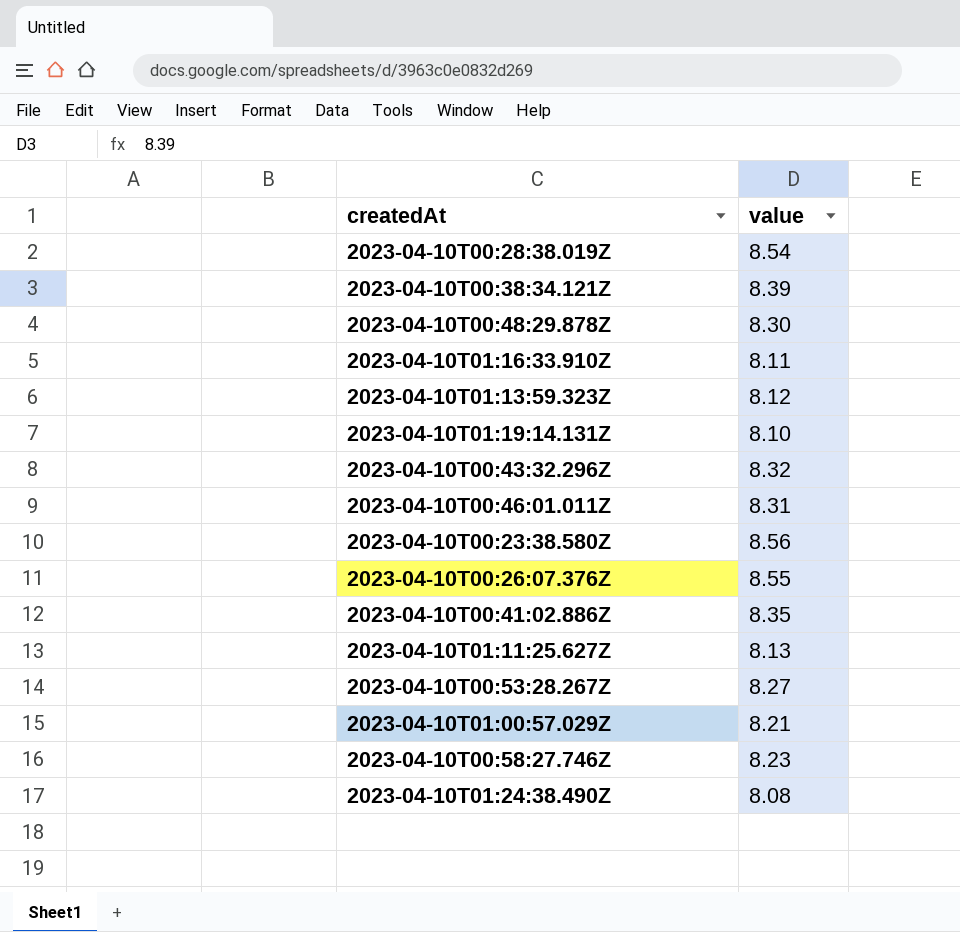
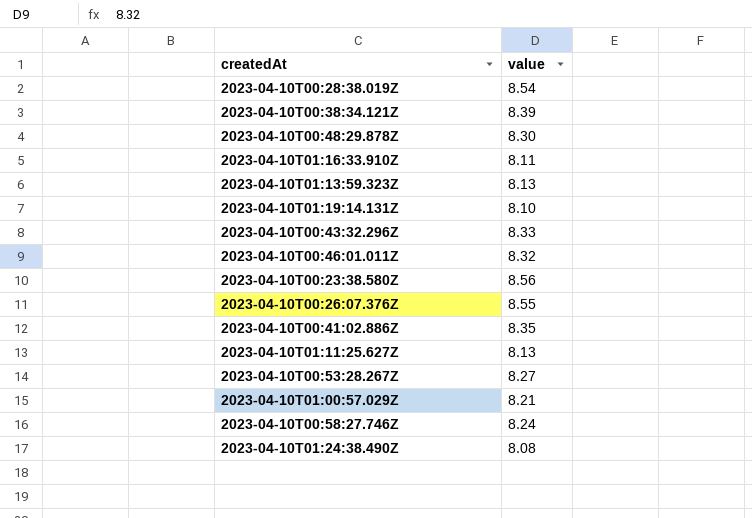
2023-04-10T01:13:59.323Z | value: 8.12 -> 8.13
2023-04-10T00:43:32.296Z | value: 8.32 -> 8.33
2023-04-10T00:46:01.011Z | value: 8.31 -> 8.32
2023-04-10T00:58:27.746Z | value: 8.23 -> 8.24

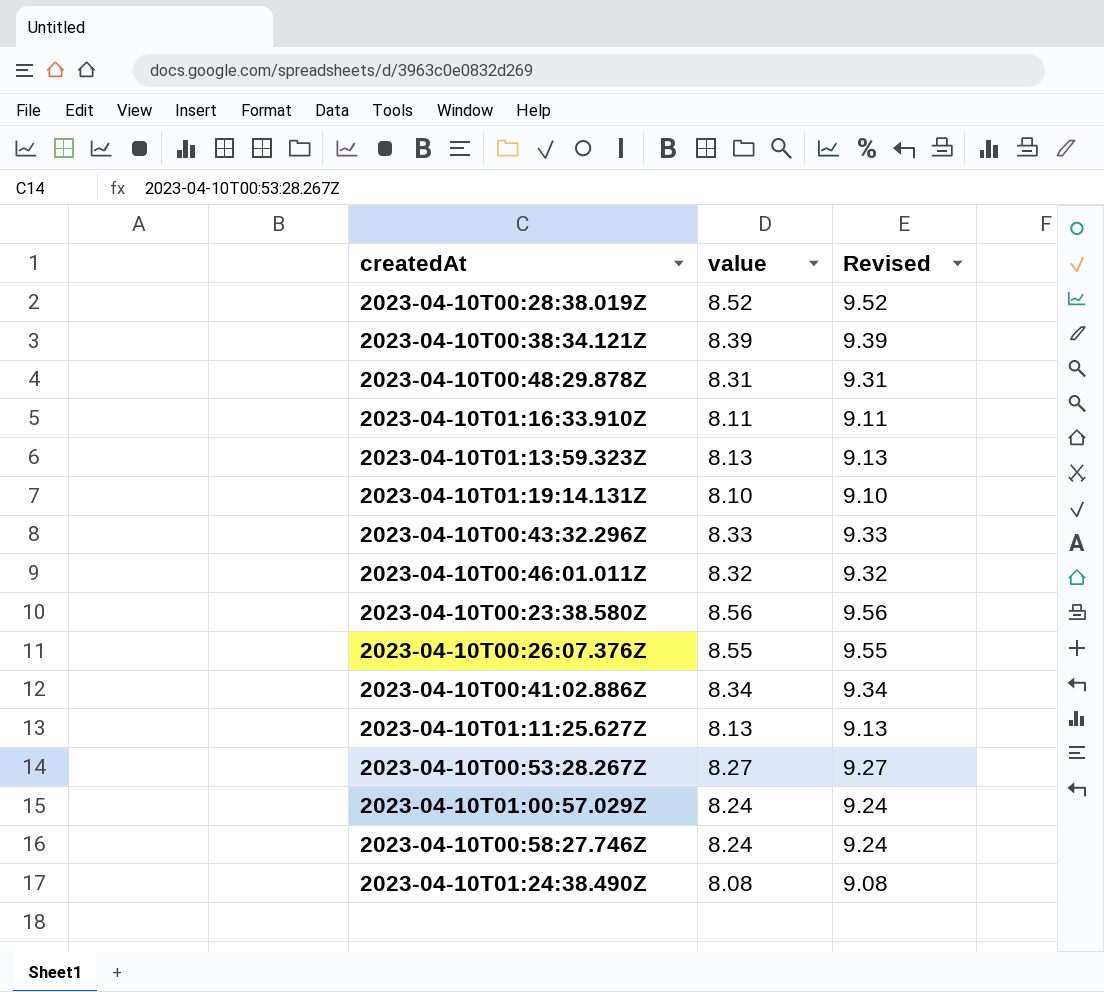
column Revised | formula: none -> [value] + 1
2023-04-10T00:28:38.019Z | value: 8.54 -> 8.52
2023-04-10T00:48:29.878Z | value: 8.30 -> 8.31
2023-04-10T00:41:02.886Z | value: 8.35 -> 8.34
2023-04-10T01:00:57.029Z | value: 8.21 -> 8.24

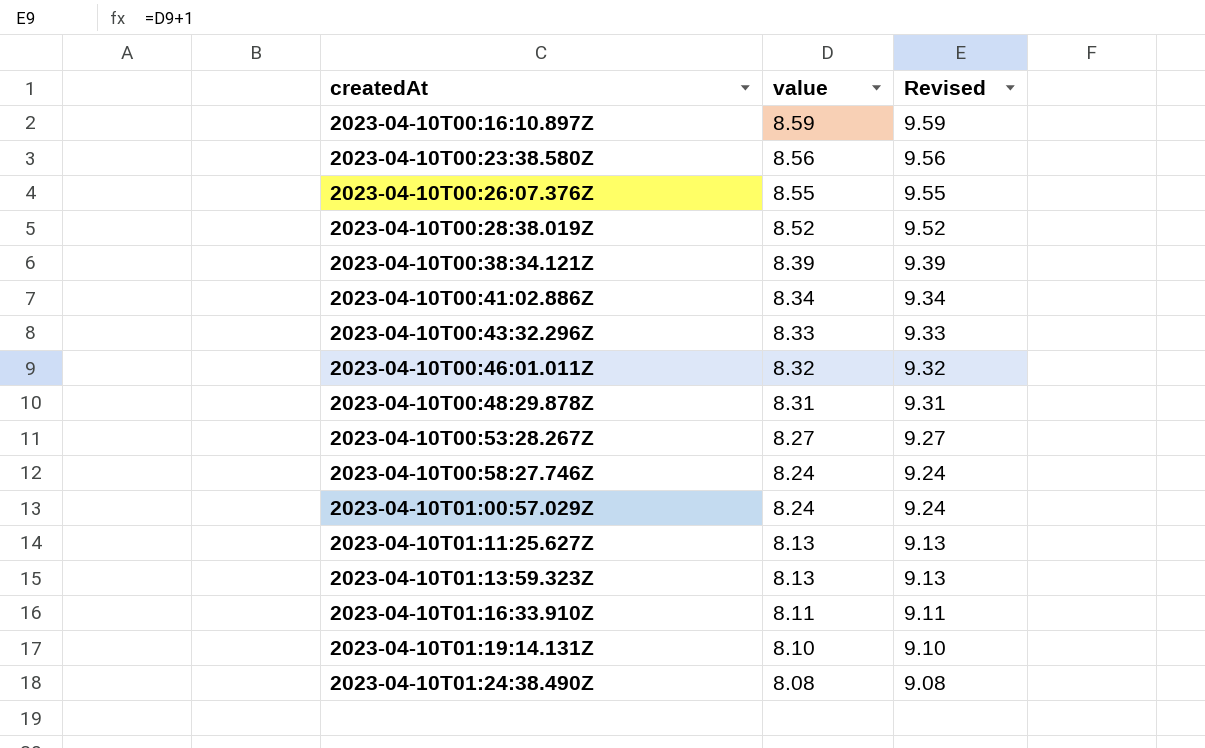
row order: none -> createdAt ascending
row 2023-04-10T00:16:10.897Z: none -> 8.59 | 9.59

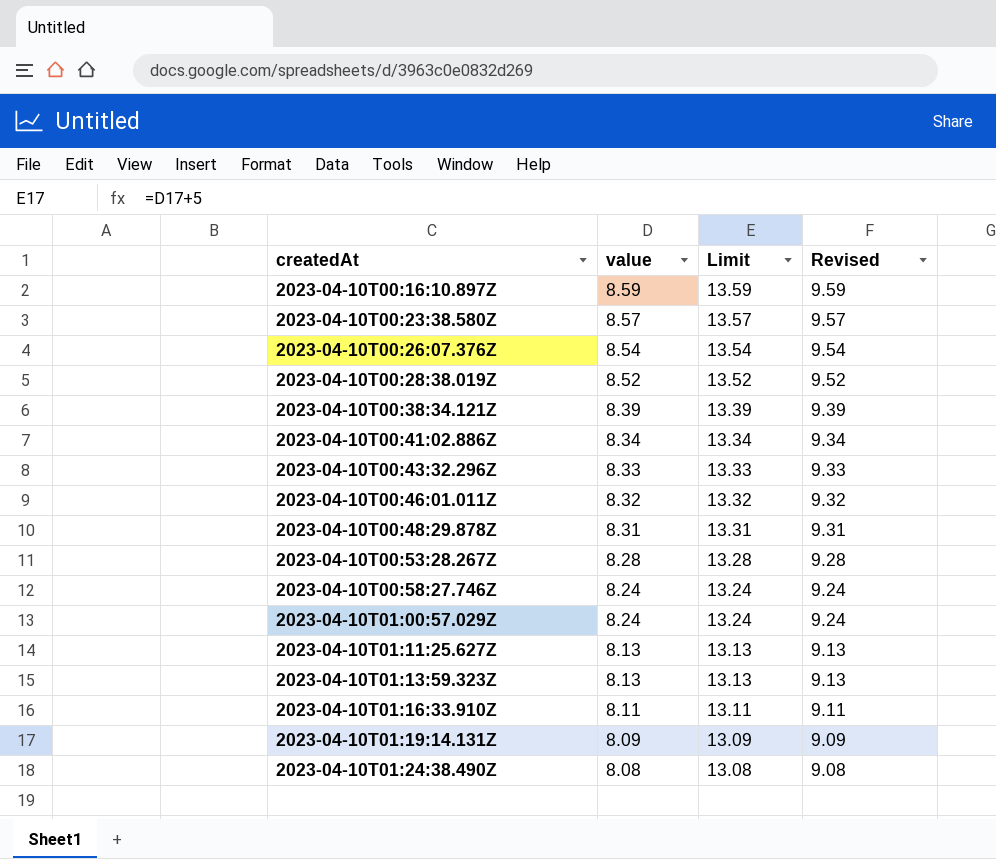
column Limit | formula: none -> [value] + 5
2023-04-10T00:23:38.580Z | value: 8.56 -> 8.57
2023-04-10T00:23:38.580Z | Revised: 9.56 -> 9.57
2023-04-10T00:26:07.376Z | value: 8.55 -> 8.54
2023-04-10T00:26:07.376Z | Revised: 9.55 -> 9.54
2023-04-10T00:53:28.267Z | value: 8.27 -> 8.28
2023-04-10T00:53:28.267Z | Revised: 9.27 -> 9.28
2023-04-10T01:19:14.131Z | value: 8.10 -> 8.09
2023-04-10T01:19:14.131Z | Revised: 9.10 -> 9.09

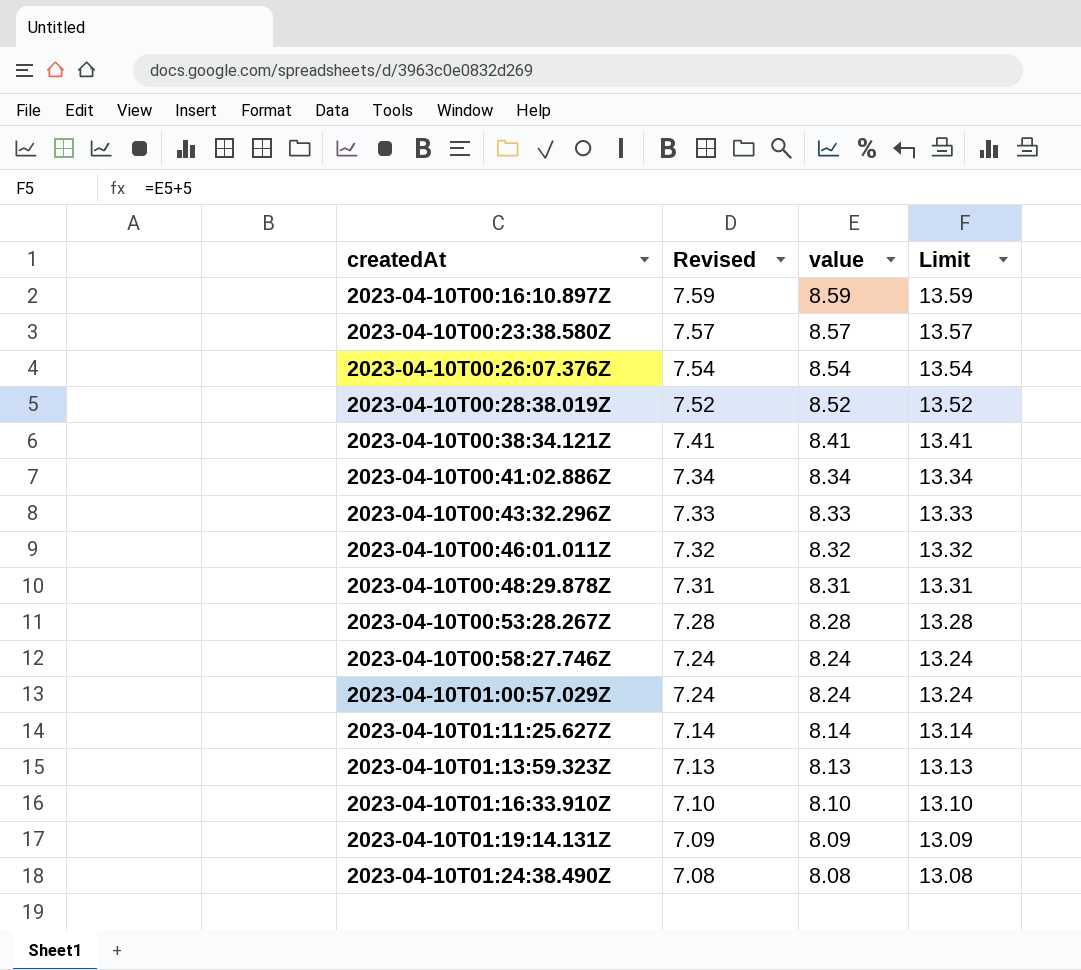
column Revised | formula: [value] + 1 -> [value] - 1
column Revised | position: 4 -> 2
2023-04-10T00:38:34.121Z | value: 8.39 -> 8.41
2023-04-10T00:38:34.121Z | Limit: 13.39 -> 13.41
2023-04-10T01:11:25.627Z | value: 8.13 -> 8.14
2023-04-10T01:11:25.627Z | Limit: 13.13 -> 13.14
2023-04-10T01:16:33.910Z | value: 8.11 -> 8.10
2023-04-10T01:16:33.910Z | Limit: 13.11 -> 13.10

